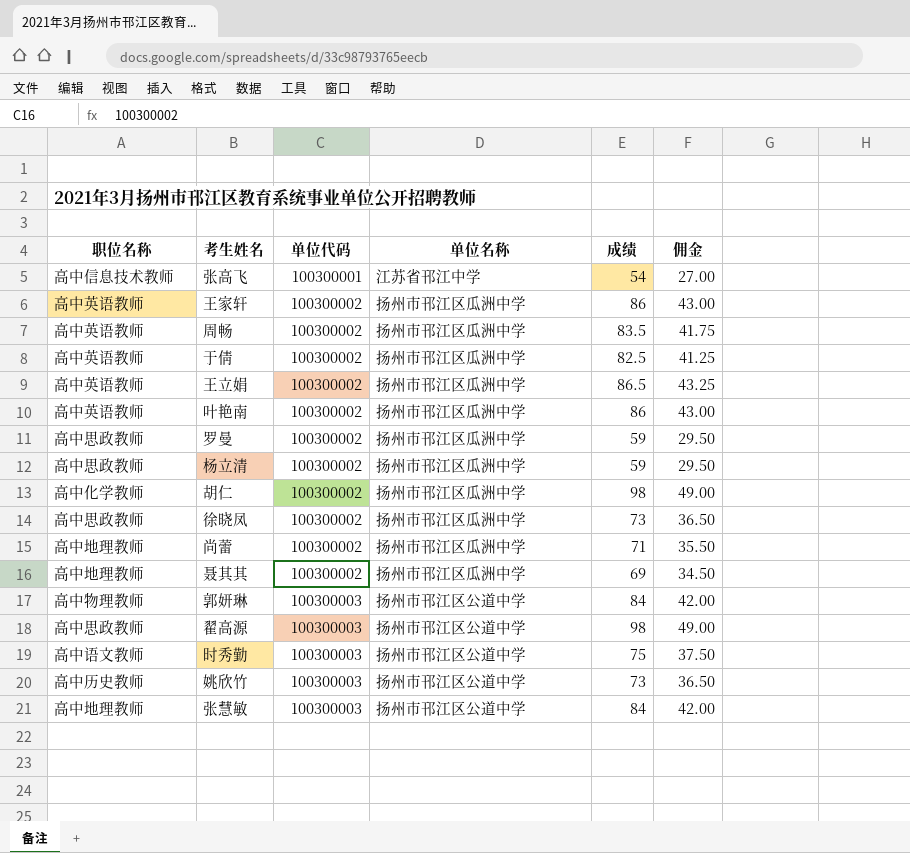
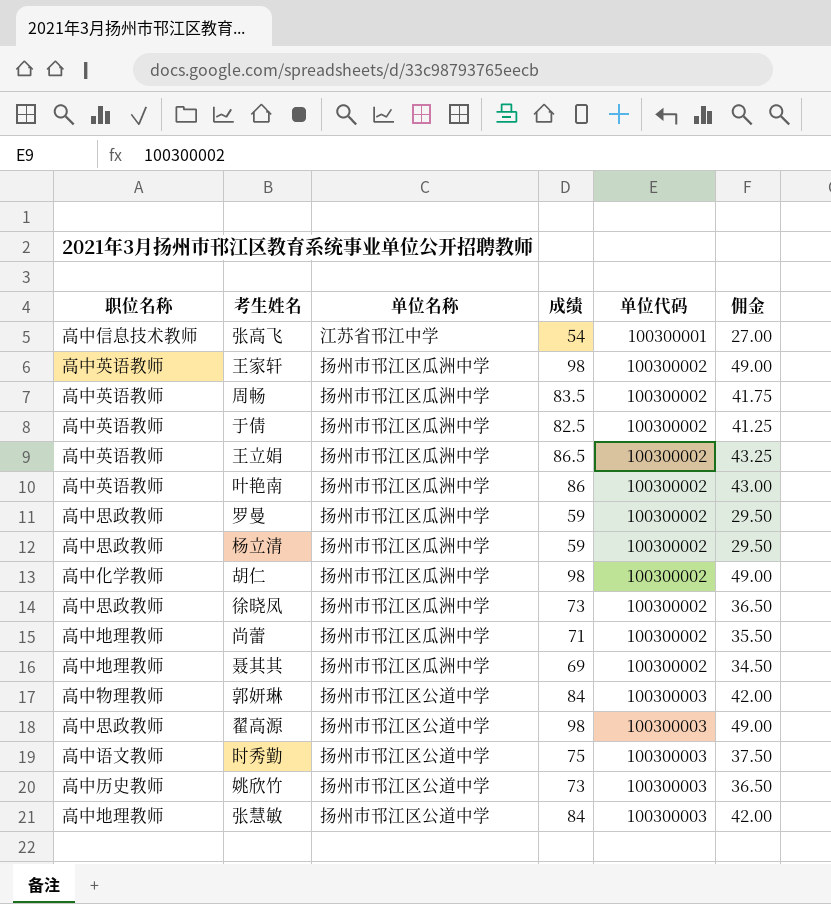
column 单位代码 | position: 3 -> 5
王家轩 | 成绩: 86 -> 98
王家轩 | 佣金: 43.00 -> 49.00

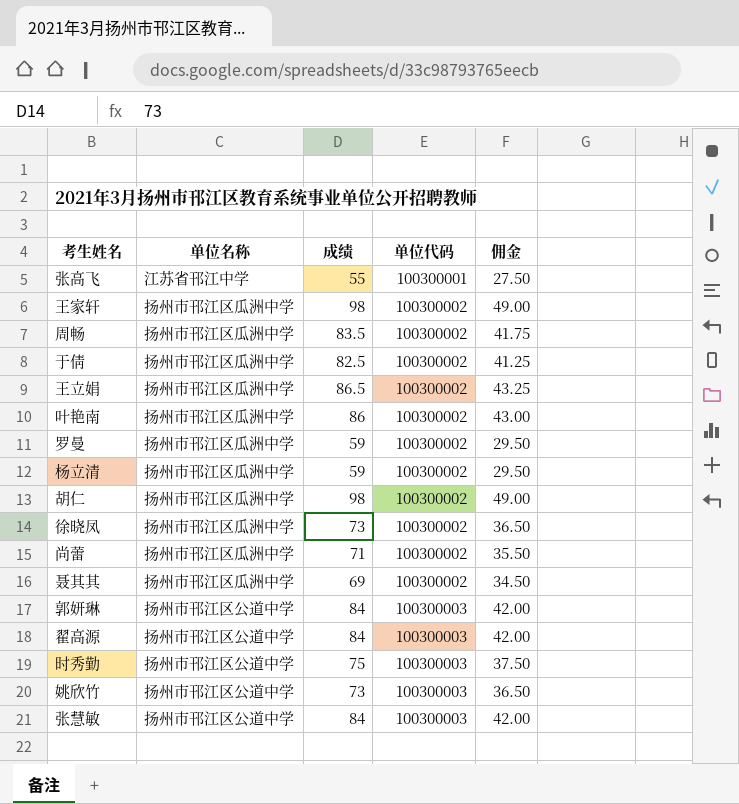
column 职位名称 | position: 1 -> none
张高飞 | 成绩: 54 -> 55
张高飞 | 佣金: 27.00 -> 27.50
翟高源 | 成绩: 98 -> 84
翟高源 | 佣金: 49.00 -> 42.00

